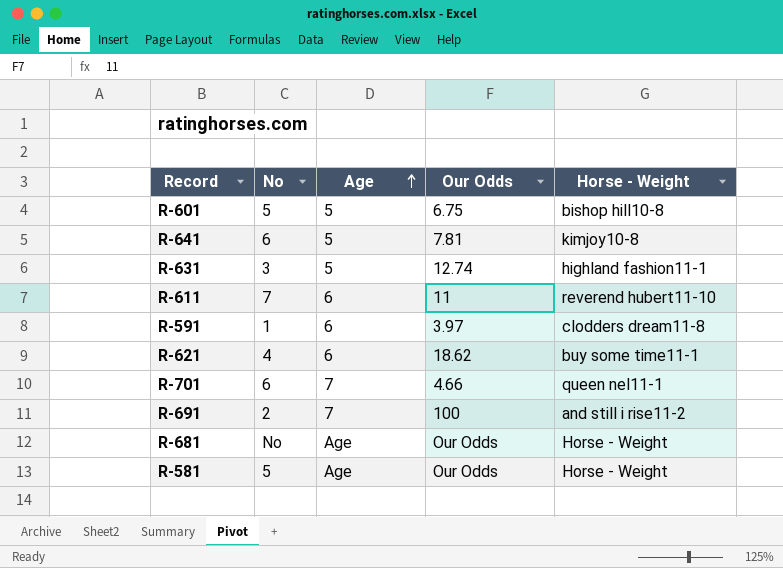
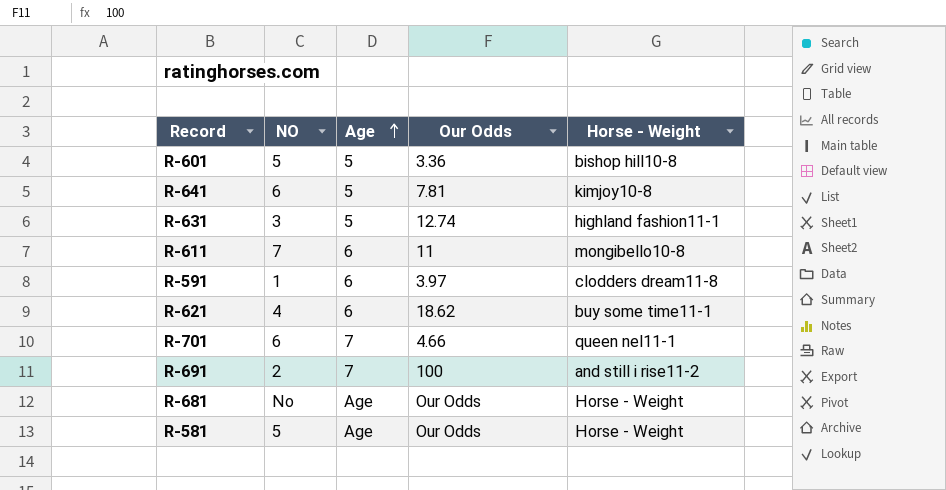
column name: No -> NO
R-601 | Our Odds: 6.75 -> 3.36
R-611 | Horse - Weight: reverend hubert11-10 -> mongibello10-8

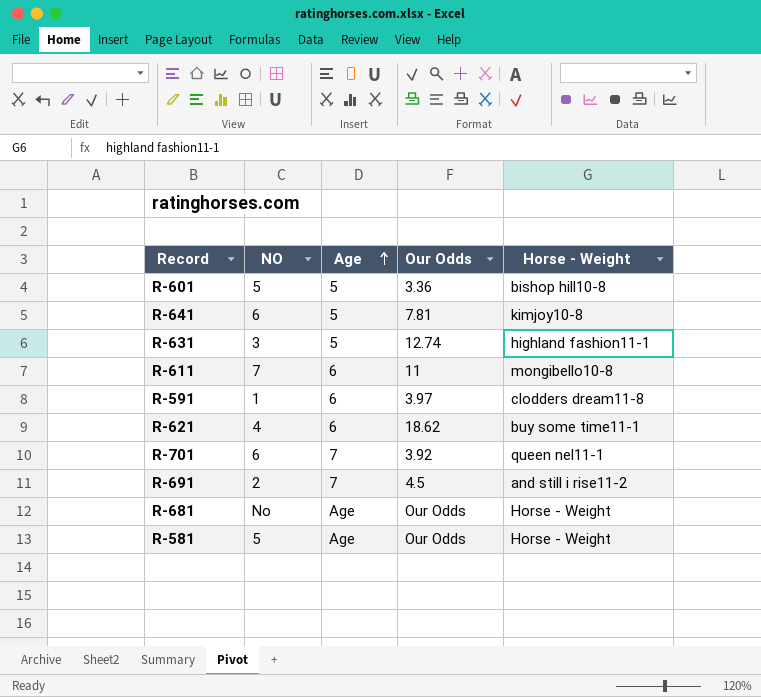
R-701 | Our Odds: 4.66 -> 3.92
R-691 | Our Odds: 100 -> 4.5

